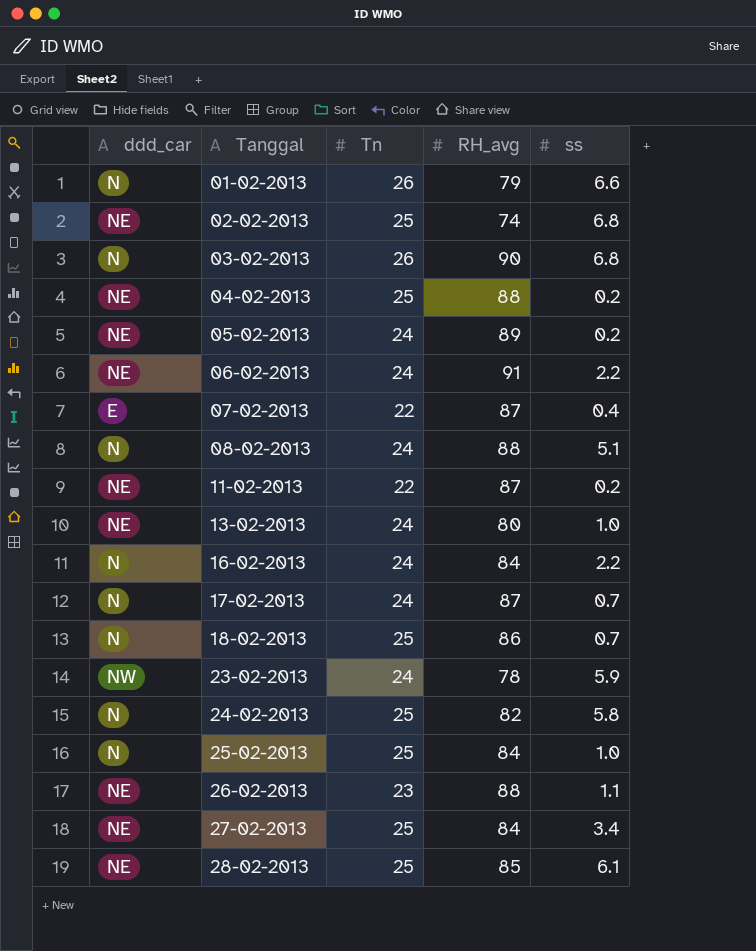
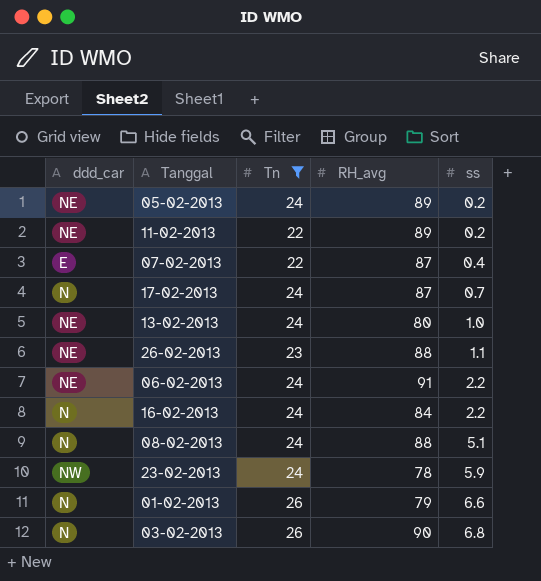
filter: none -> Tn != 25
row order: Tanggal ascending -> ss ascending
11-02-2013 | RH_avg: 87 -> 89

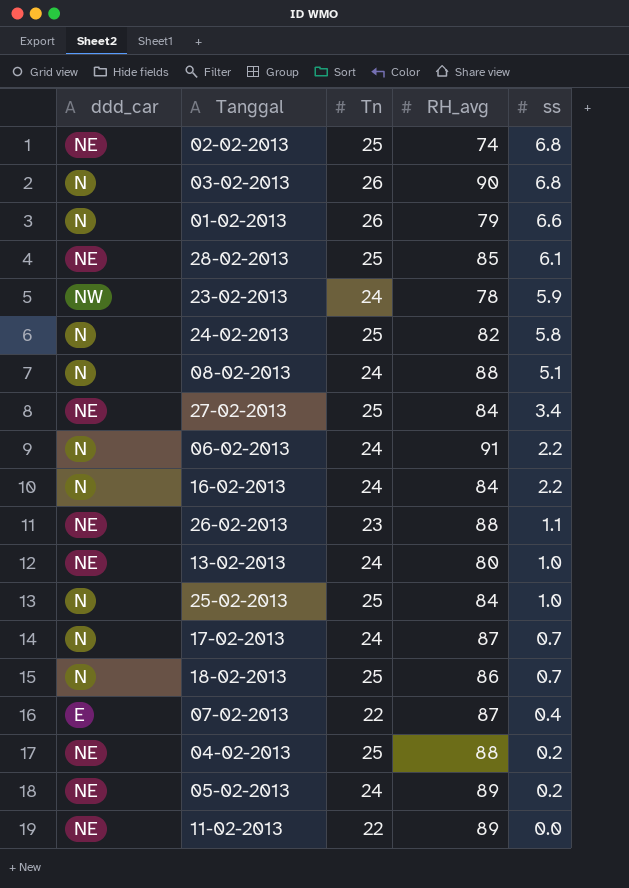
filter: Tn != 25 -> none
row order: ss ascending -> ss descending
06-02-2013 | ddd_car: NE -> N
11-02-2013 | ss: 0.2 -> 0.0

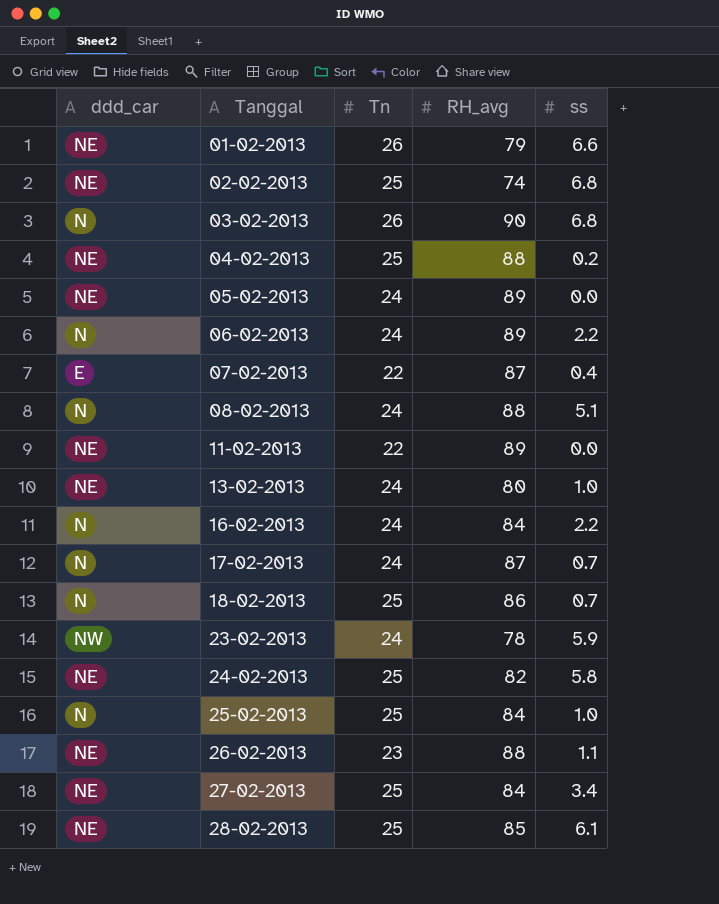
row order: ss descending -> Tanggal ascending
01-02-2013 | ddd_car: N -> NE
05-02-2013 | ss: 0.2 -> 0.0
06-02-2013 | RH_avg: 91 -> 89
24-02-2013 | ddd_car: N -> NE

